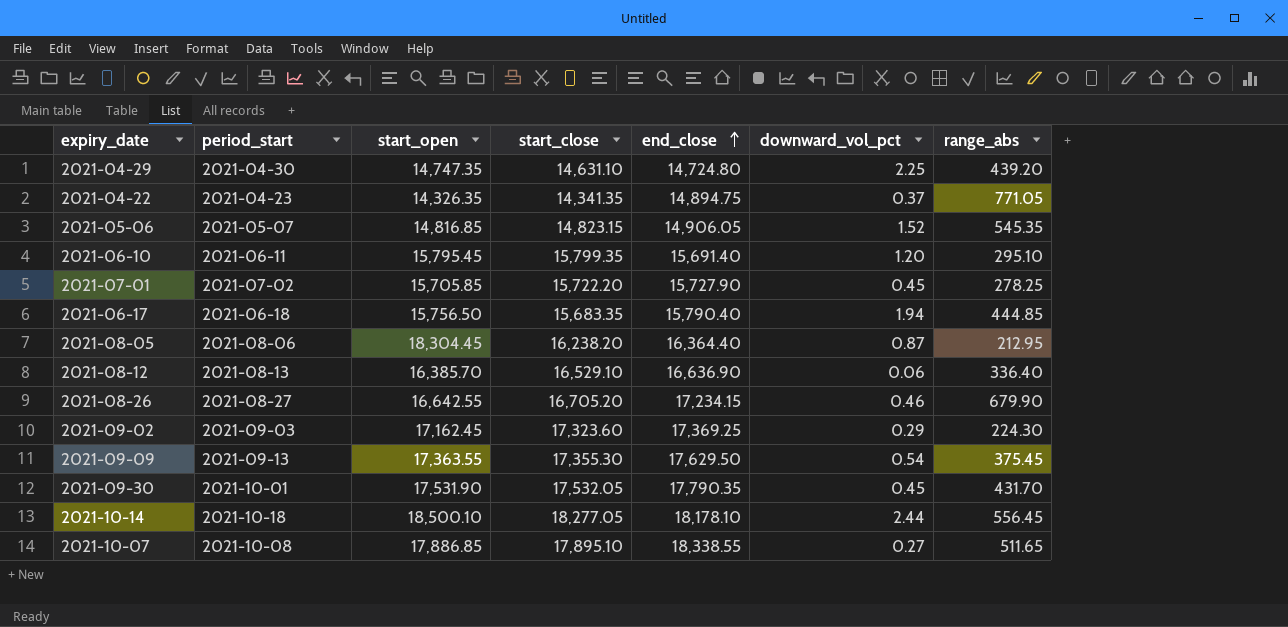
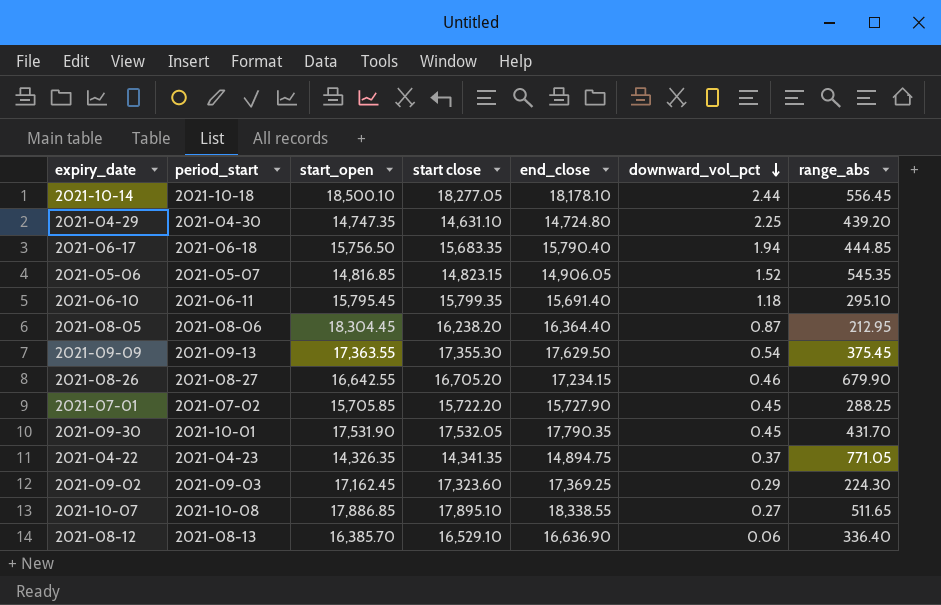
row order: end_close ascending -> downward_vol_pct descending
column name: start_close -> start close
2021-06-10 | downward_vol_pct: 1.20 -> 1.18
2021-07-01 | range_abs: 278.25 -> 288.25

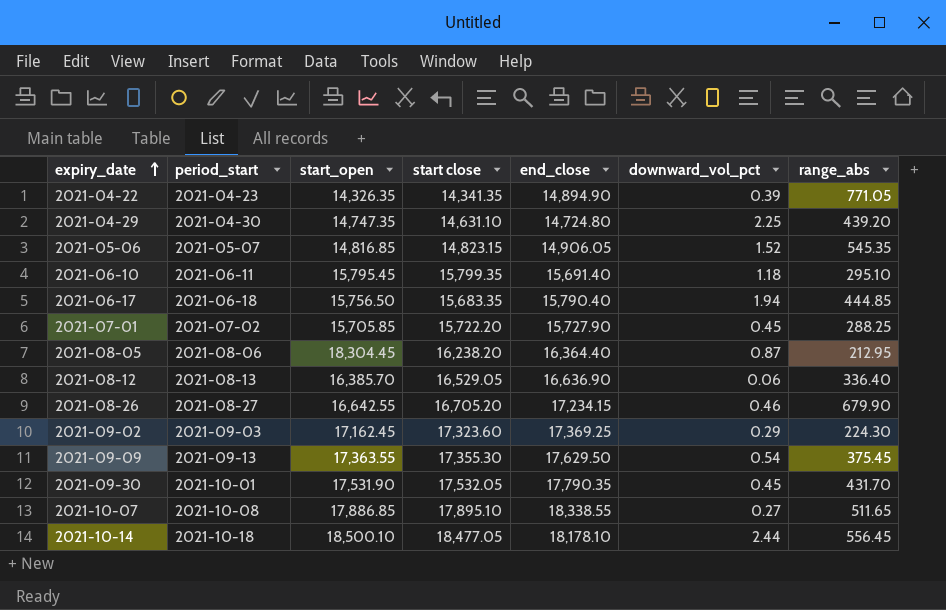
row order: downward_vol_pct descending -> expiry_date ascending
2021-04-22 | end_close: 14,894.75 -> 14,894.90
2021-04-22 | downward_vol_pct: 0.37 -> 0.39
2021-08-12 | start close: 16,529.10 -> 16,529.05
2021-10-14 | start close: 18,277.05 -> 18,477.05

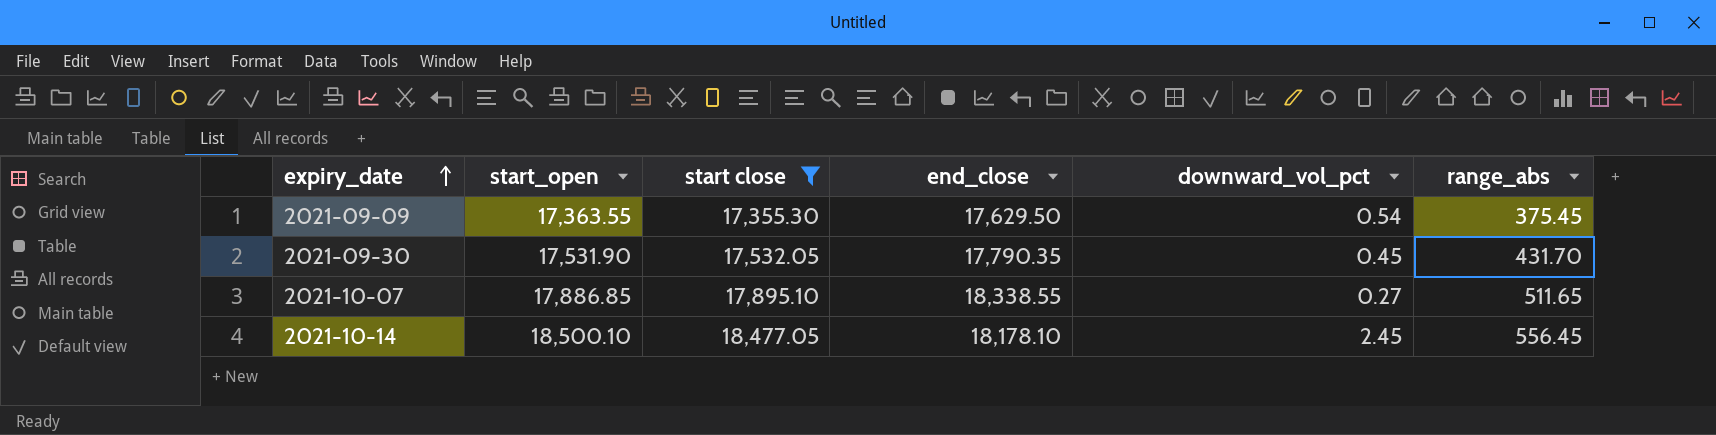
filter: none -> start close >= 17,355.30
column period_start | position: 2 -> none
2021-10-14 | downward_vol_pct: 2.44 -> 2.45

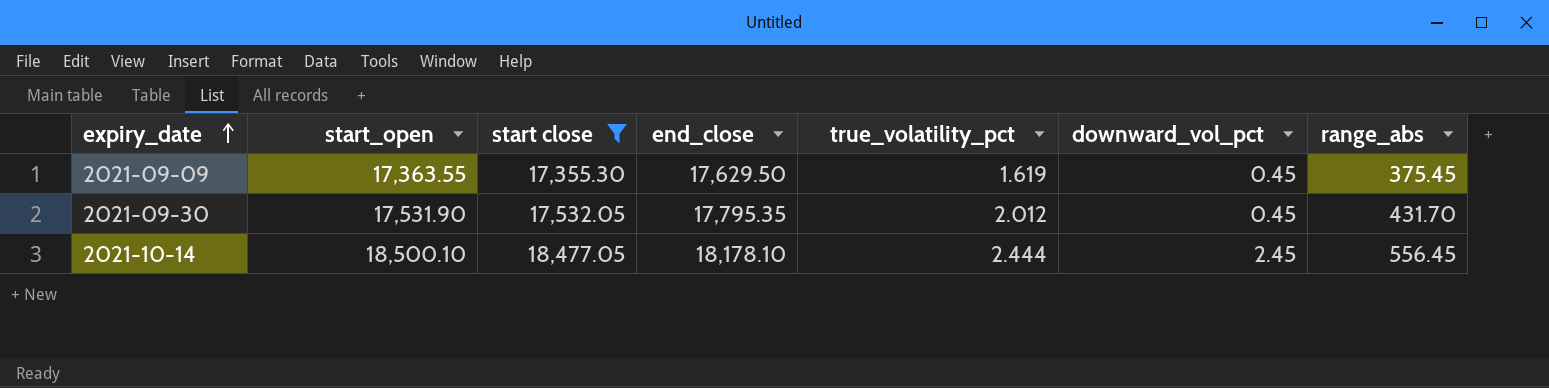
column true_volatility_pct | position: none -> 5
row 2021-10-07: 17,886.85 | 17,895.10 | 18,338.55 | 0.27 | 511.65 -> none
2021-09-09 | downward_vol_pct: 0.54 -> 0.45
2021-09-30 | end_close: 17,790.35 -> 17,795.35

